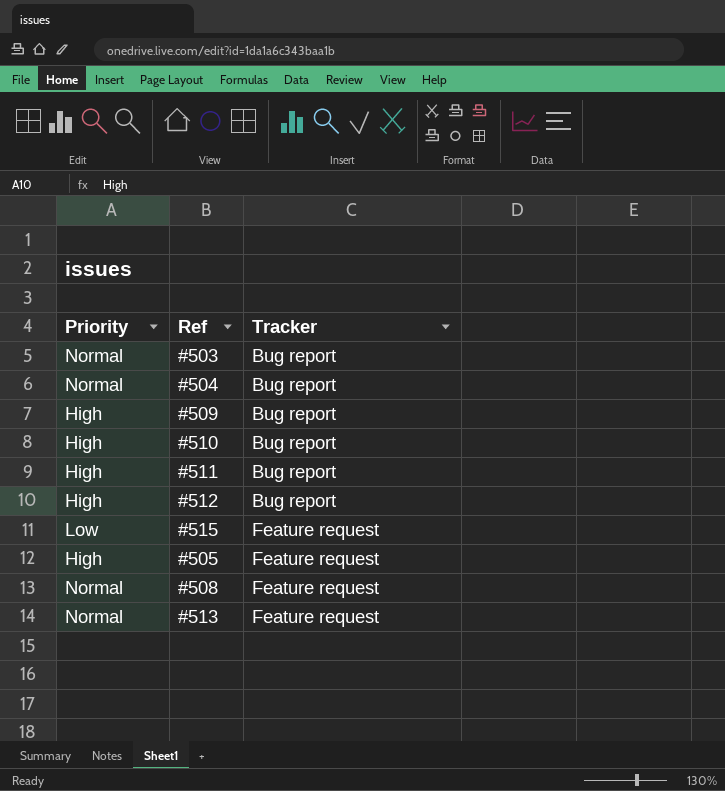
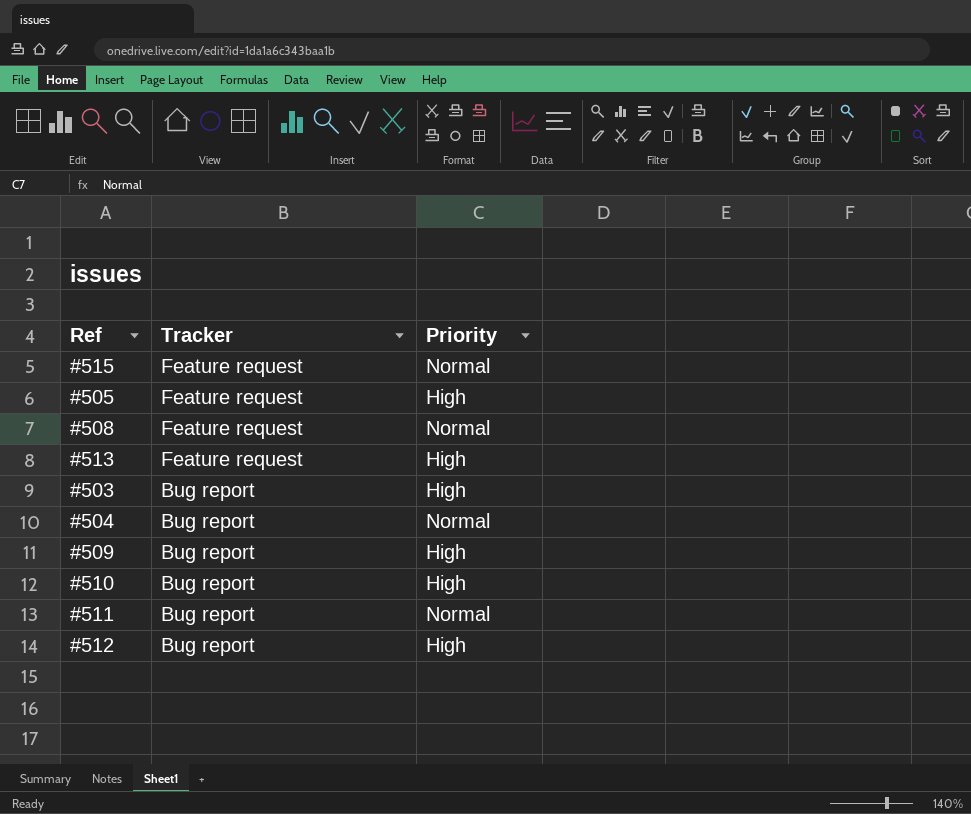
row order: Tracker ascending -> Tracker descending
column Priority | position: 1 -> 3
#515 | Priority: Low -> Normal
#513 | Priority: Normal -> High
#503 | Priority: Normal -> High
#511 | Priority: High -> Normal

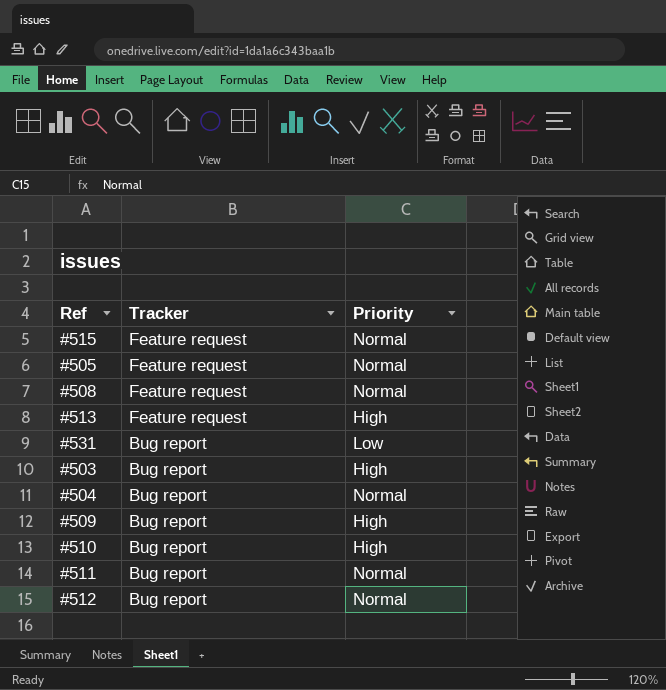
#505 | Priority: High -> Normal
row #531: none -> Bug report | Low
#512 | Priority: High -> Normal

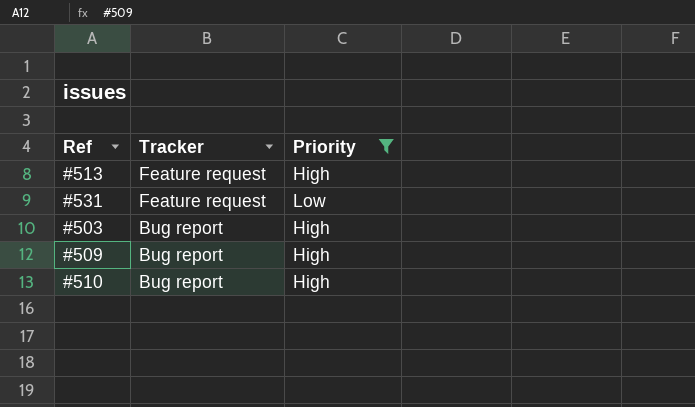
filter: none -> Priority != Normal
#531 | Tracker: Bug report -> Feature request

